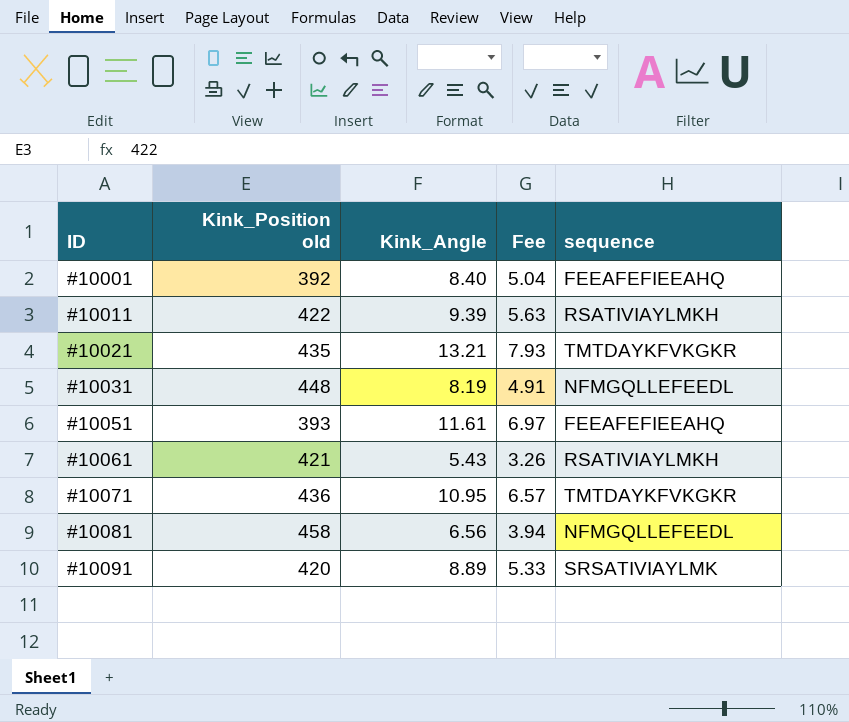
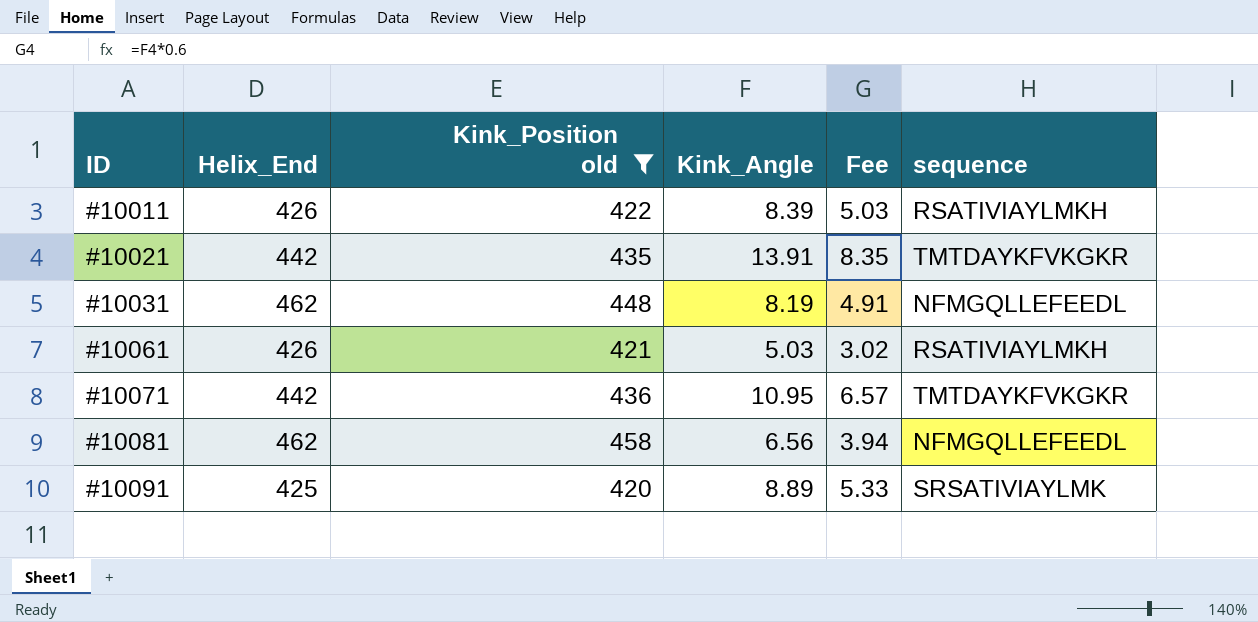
filter: none -> Kink_Position old >= 420
column Helix_End | position: none -> 2
#10011 | Kink_Angle: 9.39 -> 8.39
#10011 | Fee: 5.63 -> 5.03
#10021 | Kink_Angle: 13.21 -> 13.91
#10021 | Fee: 7.93 -> 8.35
#10061 | Kink_Angle: 5.43 -> 5.03
#10061 | Fee: 3.26 -> 3.02

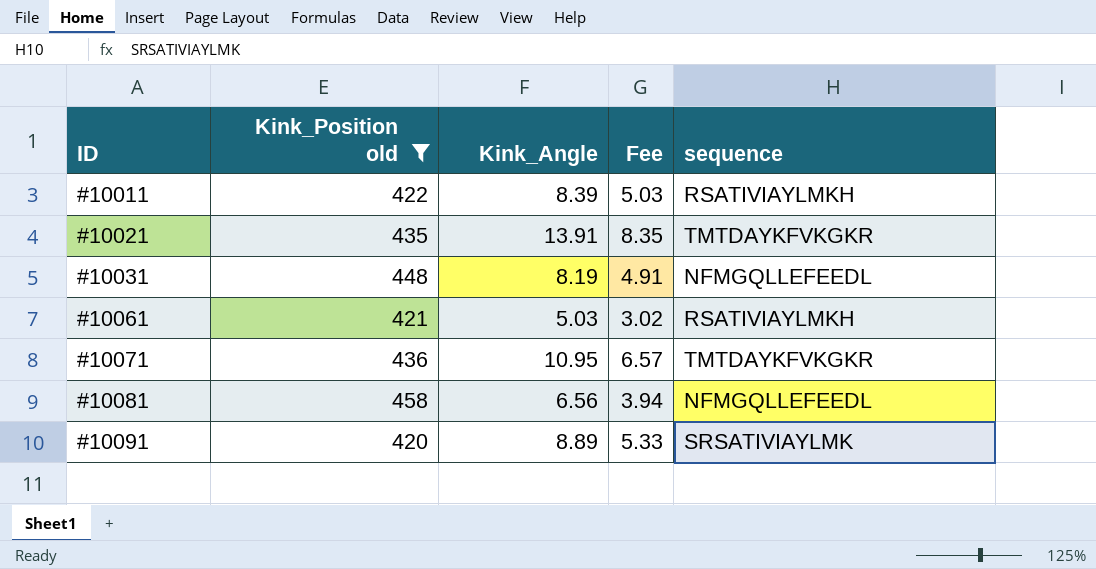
column Helix_End | position: 2 -> none

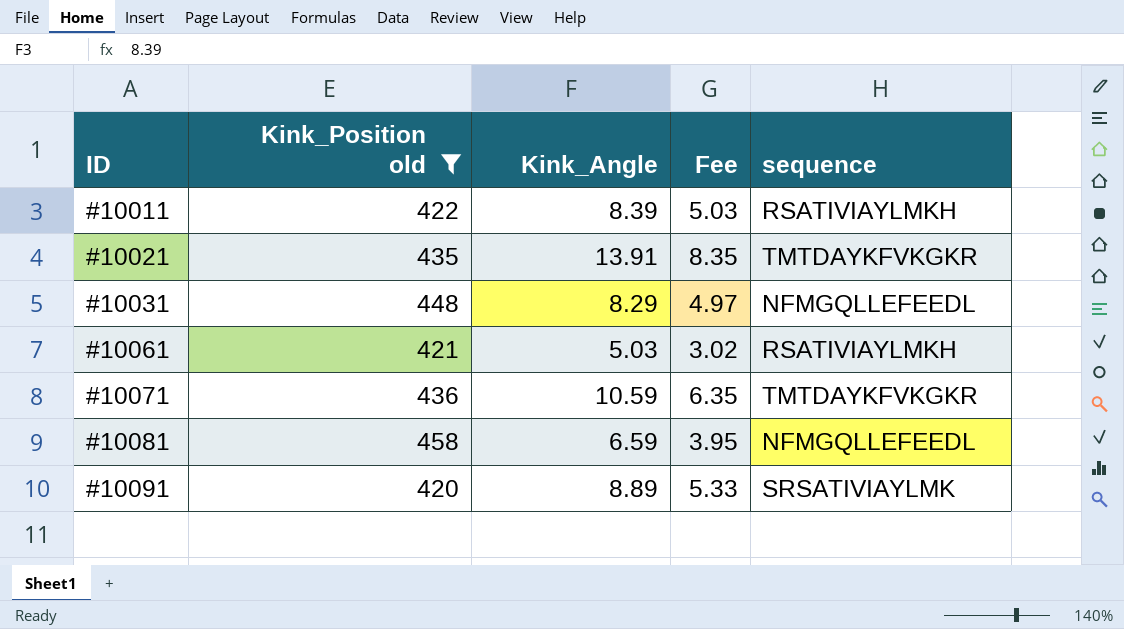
#10031 | Kink_Angle: 8.19 -> 8.29
#10031 | Fee: 4.91 -> 4.97
#10071 | Kink_Angle: 10.95 -> 10.59
#10071 | Fee: 6.57 -> 6.35
#10081 | Kink_Angle: 6.56 -> 6.59
#10081 | Fee: 3.94 -> 3.95

